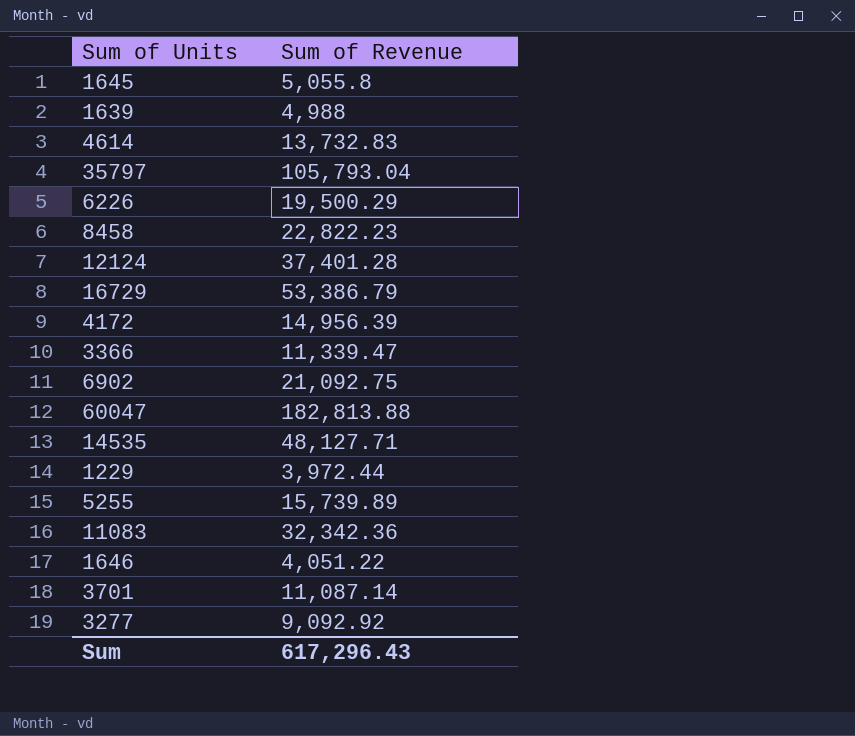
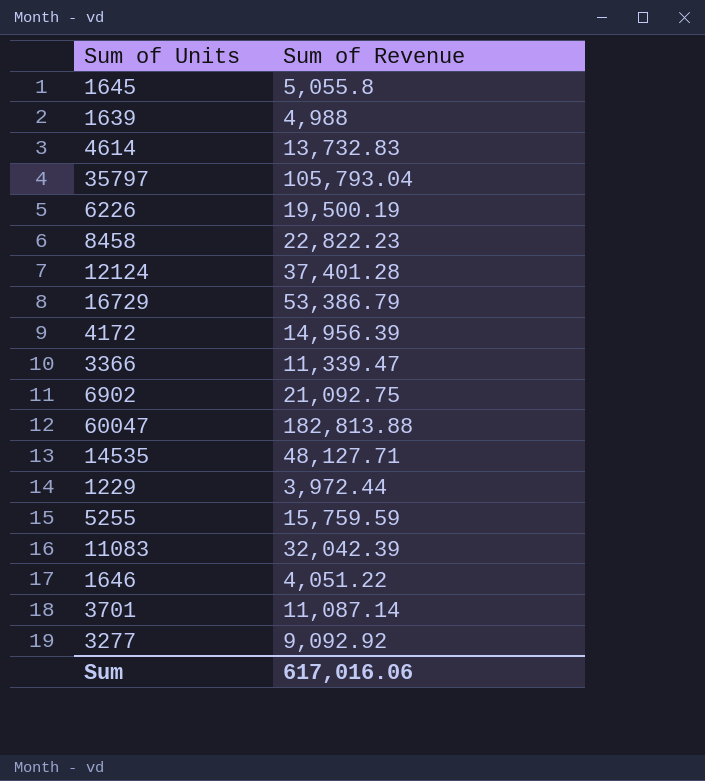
6226 | Sum of Revenue: 19,500.29 -> 19,500.19
5255 | Sum of Revenue: 15,739.89 -> 15,759.59
11083 | Sum of Revenue: 32,342.36 -> 32,042.39
Sum | Sum of Revenue: 617,296.43 -> 617,016.06

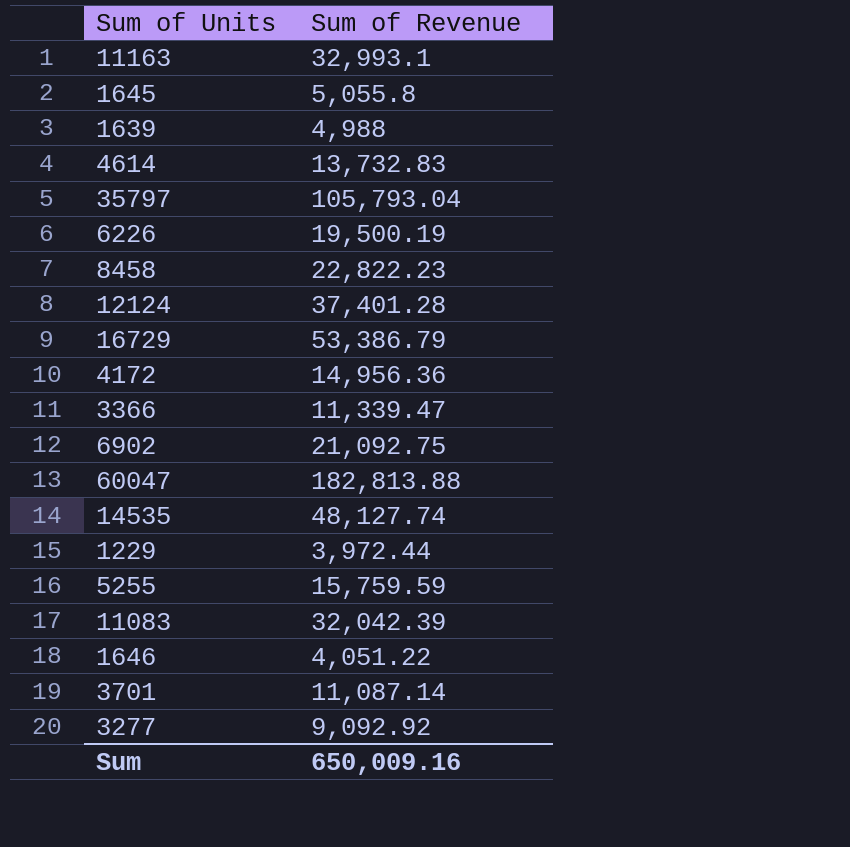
row 11163: none -> 32,993.1
4172 | Sum of Revenue: 14,956.39 -> 14,956.36
14535 | Sum of Revenue: 48,127.71 -> 48,127.74
Sum | Sum of Revenue: 617,016.06 -> 650,009.16

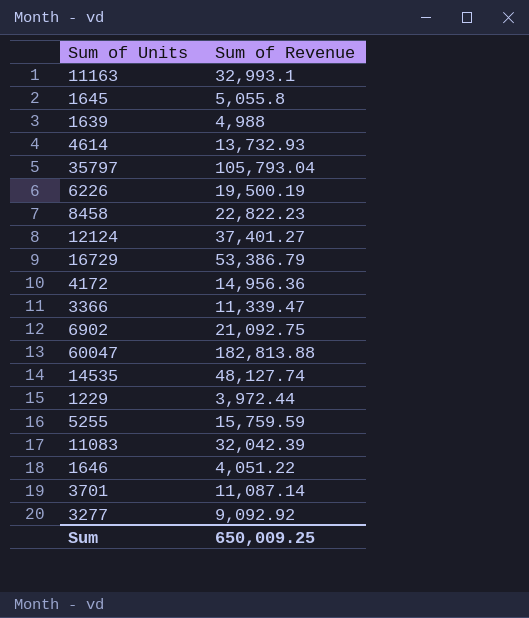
4614 | Sum of Revenue: 13,732.83 -> 13,732.93
12124 | Sum of Revenue: 37,401.28 -> 37,401.27
Sum | Sum of Revenue: 650,009.16 -> 650,009.25

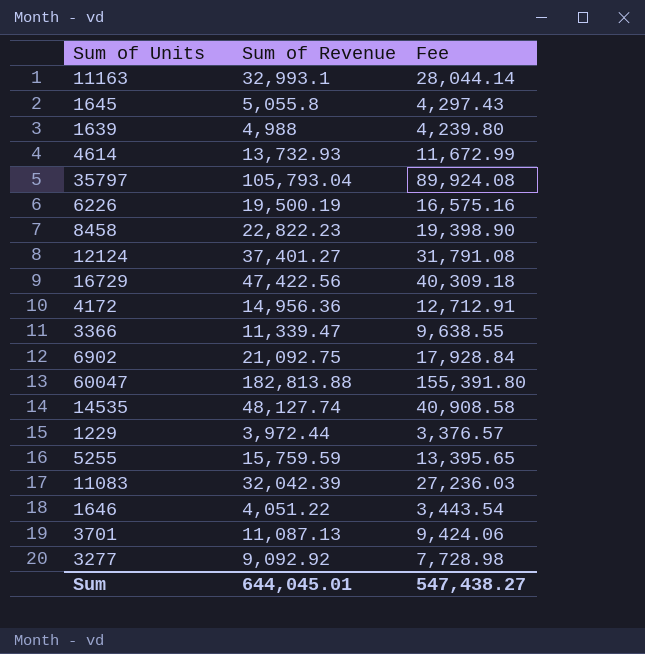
column Fee | formula: none -> [Sum of Revenue] * 0.85
16729 | Sum of Revenue: 53,386.79 -> 47,422.56
3701 | Sum of Revenue: 11,087.14 -> 11,087.13
Sum | Sum of Revenue: 650,009.25 -> 644,045.01

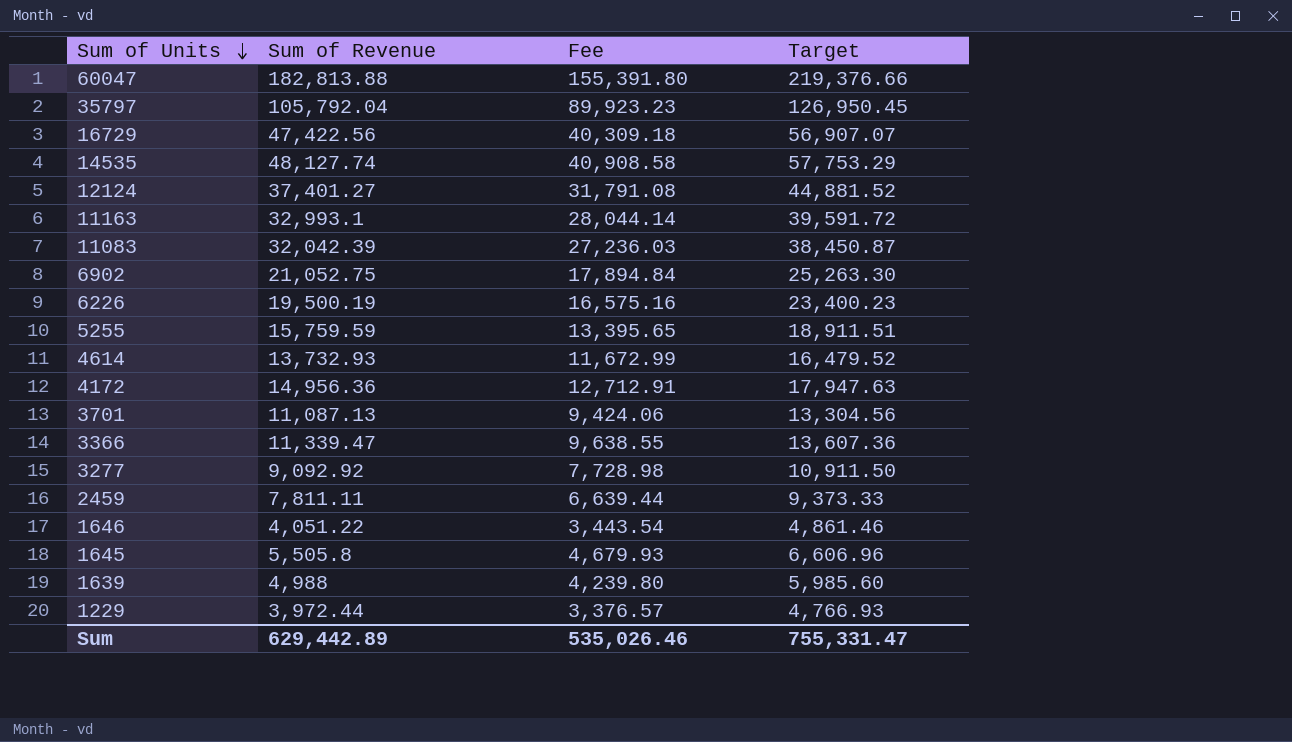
row order: none -> Sum of Units descending
column Target | formula: none -> [Sum of Revenue] * 1.2
row 8458: 22,822.23 | 19,398.90 -> none
35797 | Sum of Revenue: 105,793.04 -> 105,792.04
35797 | Fee: 89,924.08 -> 89,923.23
6902 | Sum of Revenue: 21,092.75 -> 21,052.75
6902 | Fee: 17,928.84 -> 17,894.84
row 2459: none -> 7,811.11 | 6,639.44 | 9,373.33
1645 | Sum of Revenue: 5,055.8 -> 5,505.8
1645 | Fee: 4,297.43 -> 4,679.93
Sum | Sum of Revenue: 644,045.01 -> 629,442.89
Sum | Fee: 547,438.27 -> 535,026.46

